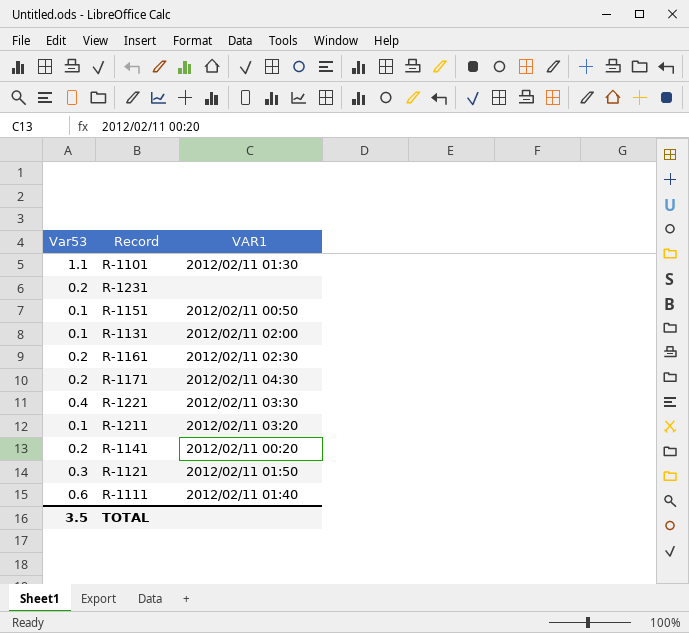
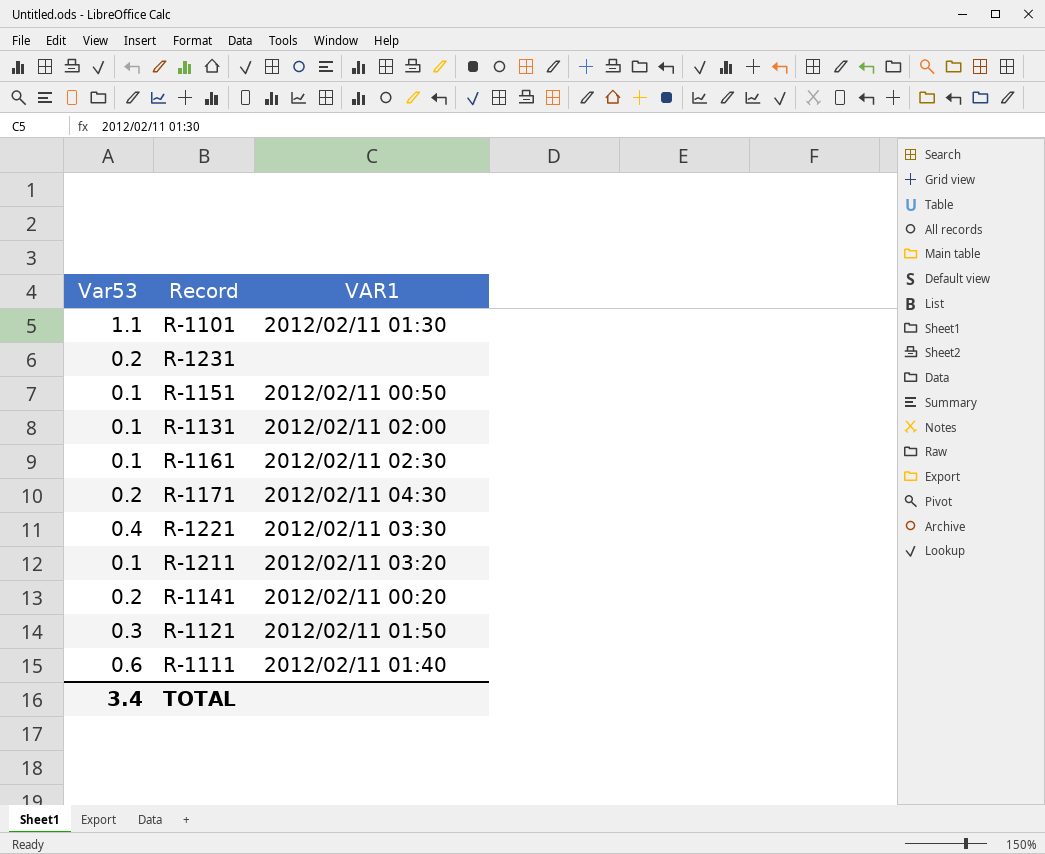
R-1161 | Var53: 0.2 -> 0.1
TOTAL | Var53: 3.5 -> 3.4

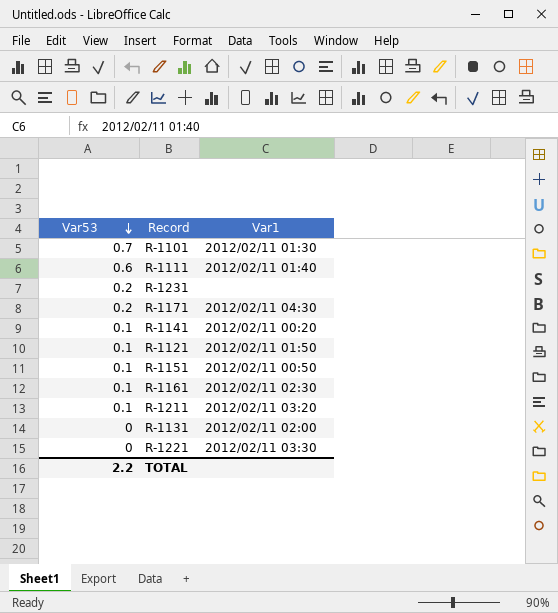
row order: none -> Var53 descending
column name: VAR1 -> Var1
R-1101 | Var53: 1.1 -> 0.7
R-1141 | Var53: 0.2 -> 0.1
R-1121 | Var53: 0.3 -> 0.1
R-1131 | Var53: 0.1 -> 0
R-1221 | Var53: 0.4 -> 0
TOTAL | Var53: 3.4 -> 2.2

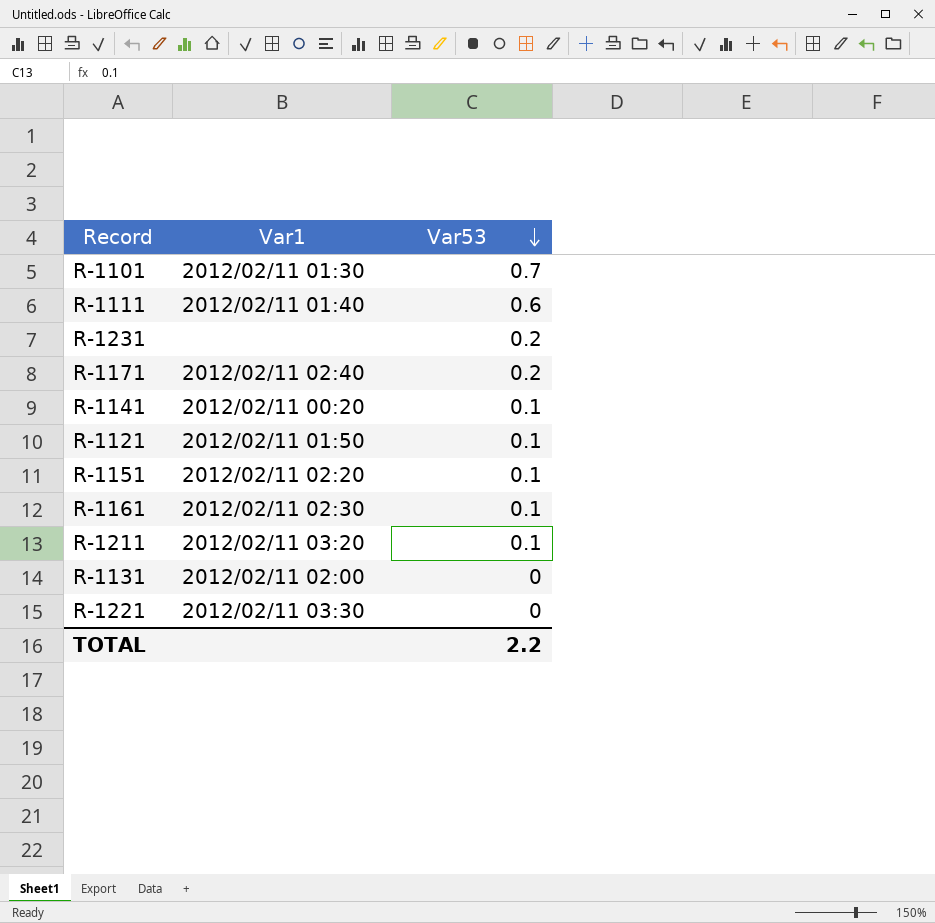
column Var53 | position: 1 -> 3
R-1171 | Var1: 2012/02/11 04:30 -> 2012/02/11 02:40
R-1151 | Var1: 2012/02/11 00:50 -> 2012/02/11 02:20

